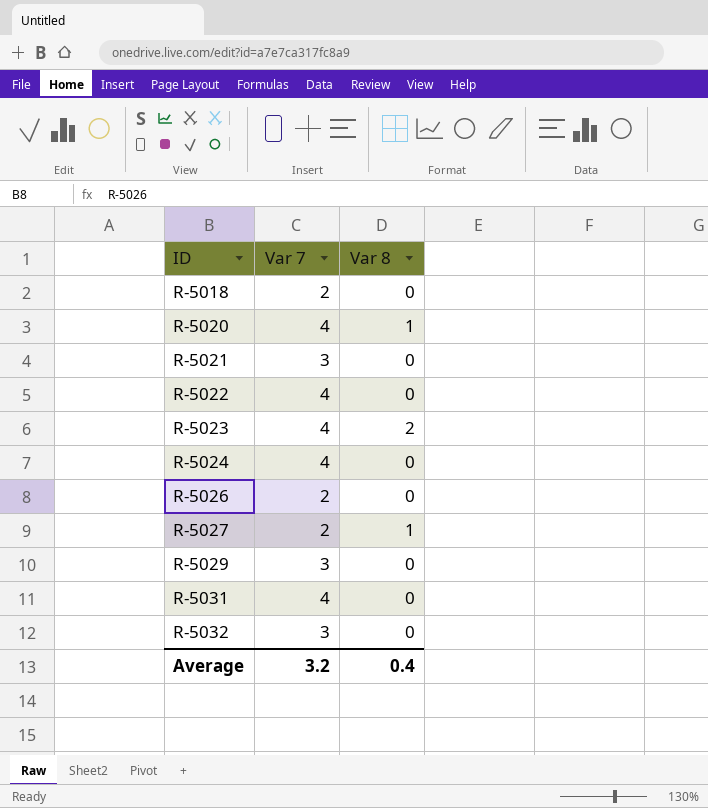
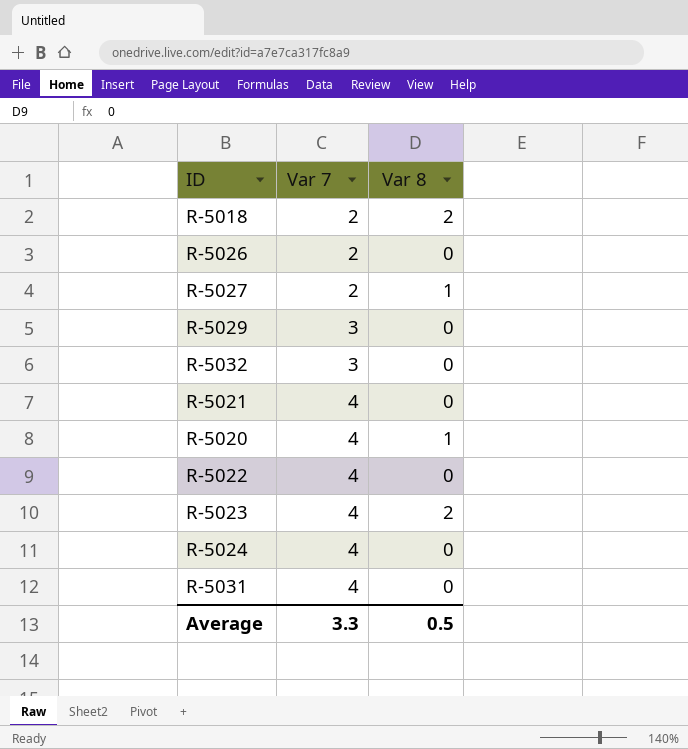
row order: ID ascending -> Var 7 ascending
R-5018 | Var 8: 0 -> 2
R-5021 | Var 7: 3 -> 4
Average | Var 7: 3.2 -> 3.3
Average | Var 8: 0.4 -> 0.5

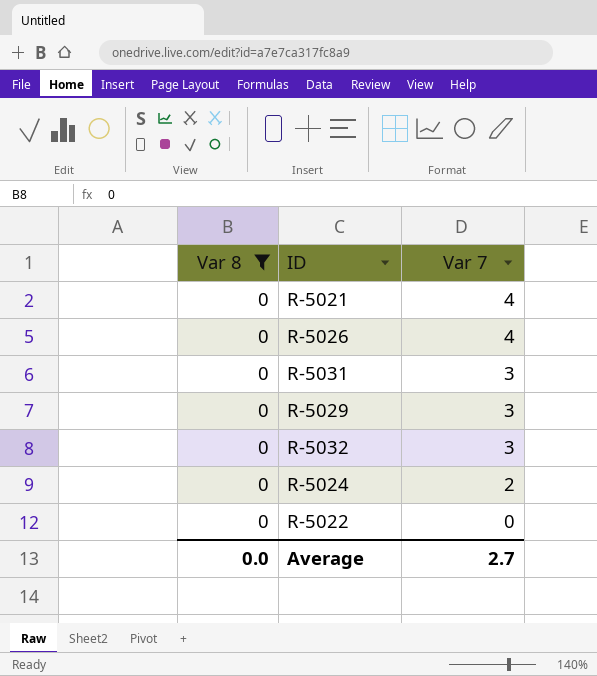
filter: none -> Var 8 = 0
row order: Var 7 ascending -> Var 7 descending
column Var 8 | position: 3 -> 1
R-5026 | Var 7: 2 -> 4
R-5031 | Var 7: 4 -> 3
R-5024 | Var 7: 4 -> 2
R-5022 | Var 7: 4 -> 0
Average | Var 8: 0.5 -> 0.0
Average | Var 7: 3.3 -> 2.7

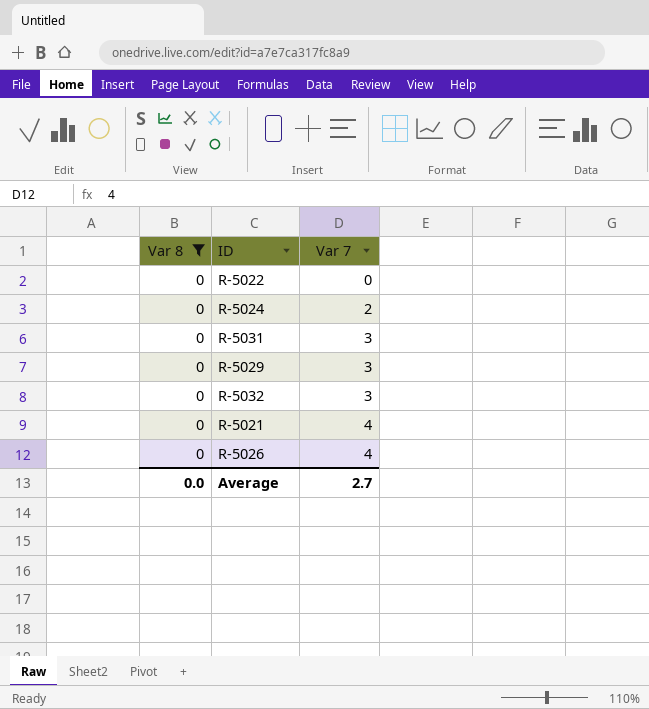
row order: Var 7 descending -> Var 7 ascending

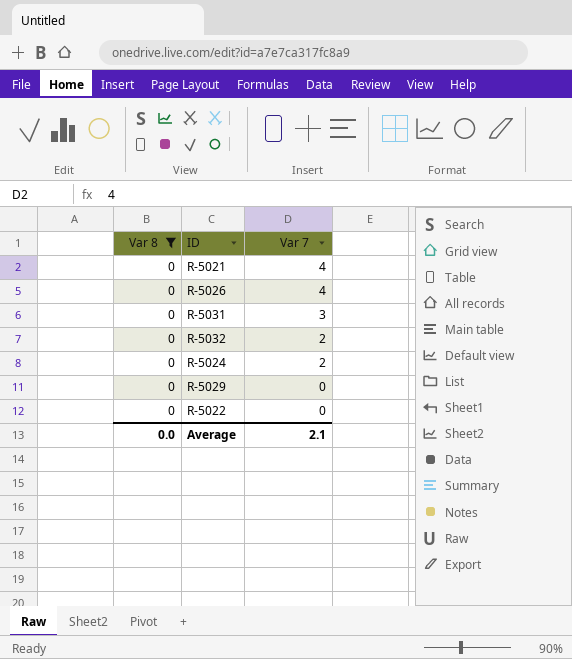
row order: Var 7 ascending -> Var 7 descending
R-5032 | Var 7: 3 -> 2
R-5029 | Var 7: 3 -> 0
Average | Var 7: 2.7 -> 2.1

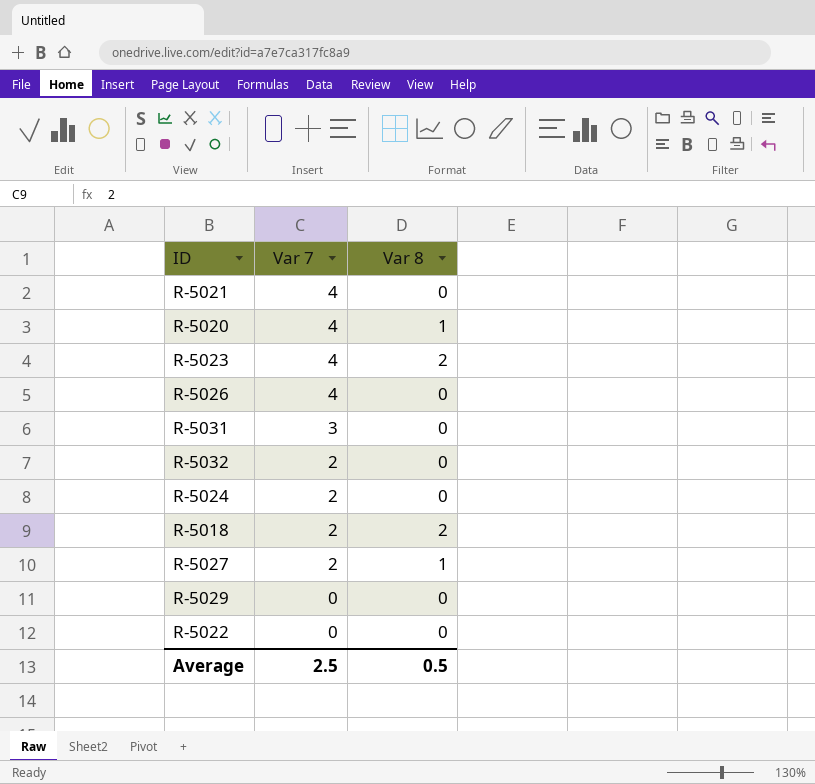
filter: Var 8 = 0 -> none
column Var 8 | position: 1 -> 3
Average | Var 7: 2.1 -> 2.5
Average | Var 8: 0.0 -> 0.5

